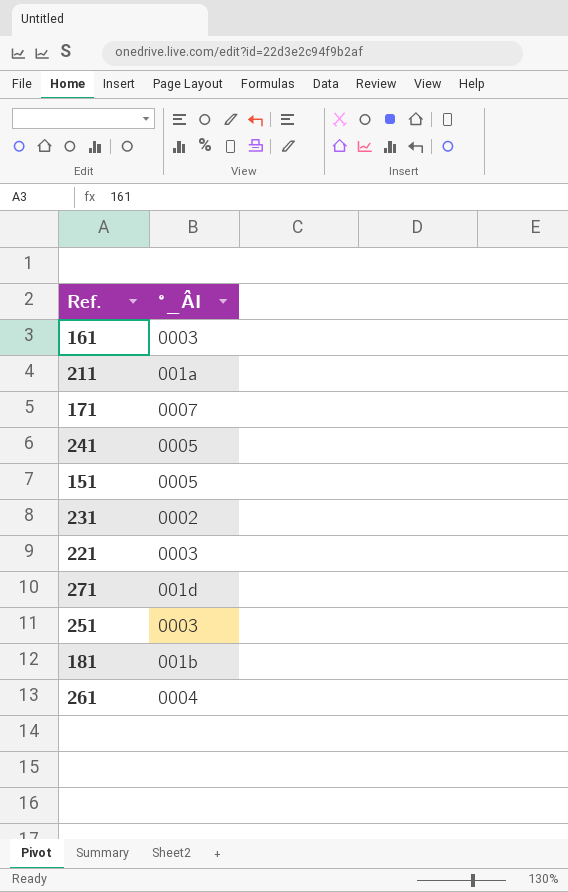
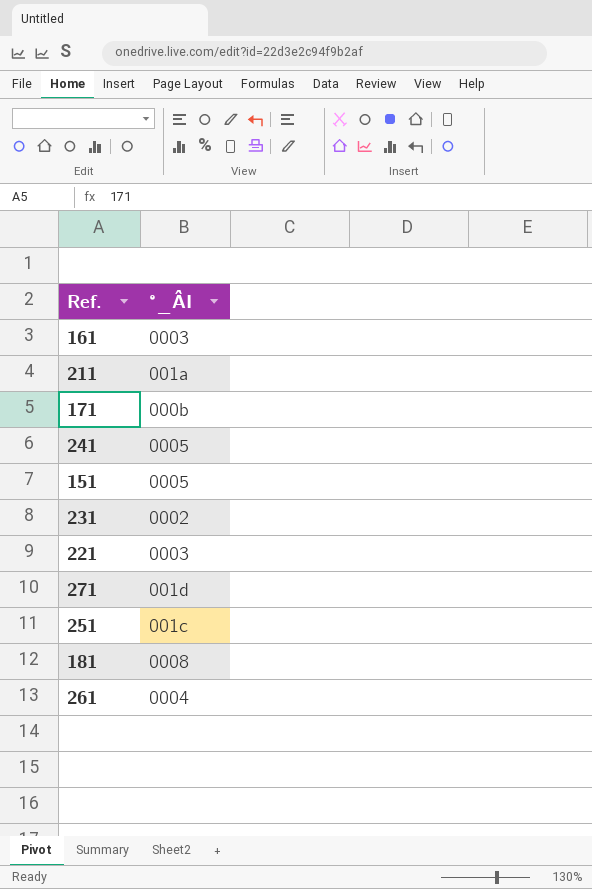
171 | °_ÂI: 0007 -> 000b
251 | °_ÂI: 0003 -> 001c
181 | °_ÂI: 001b -> 0008

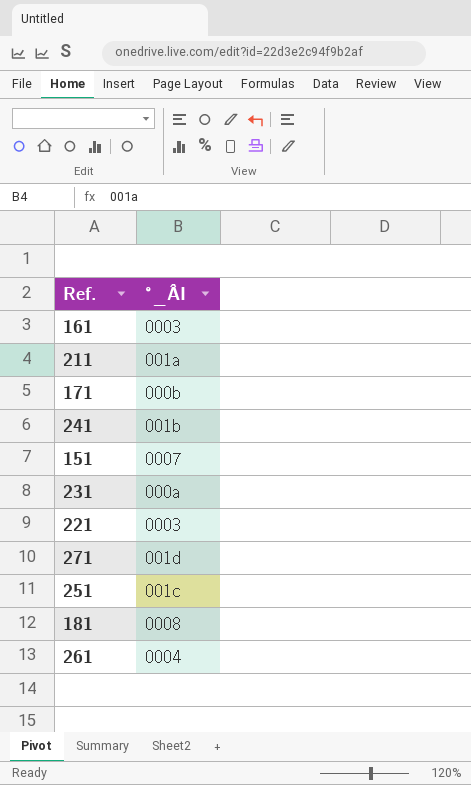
241 | °_ÂI: 0005 -> 001b
151 | °_ÂI: 0005 -> 0007
231 | °_ÂI: 0002 -> 000a

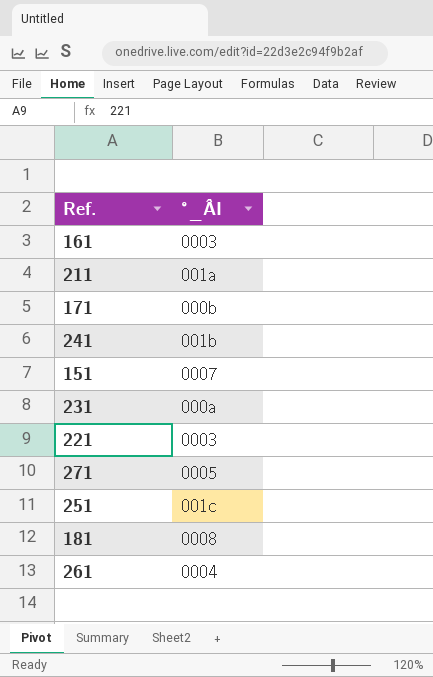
271 | °_ÂI: 001d -> 0005

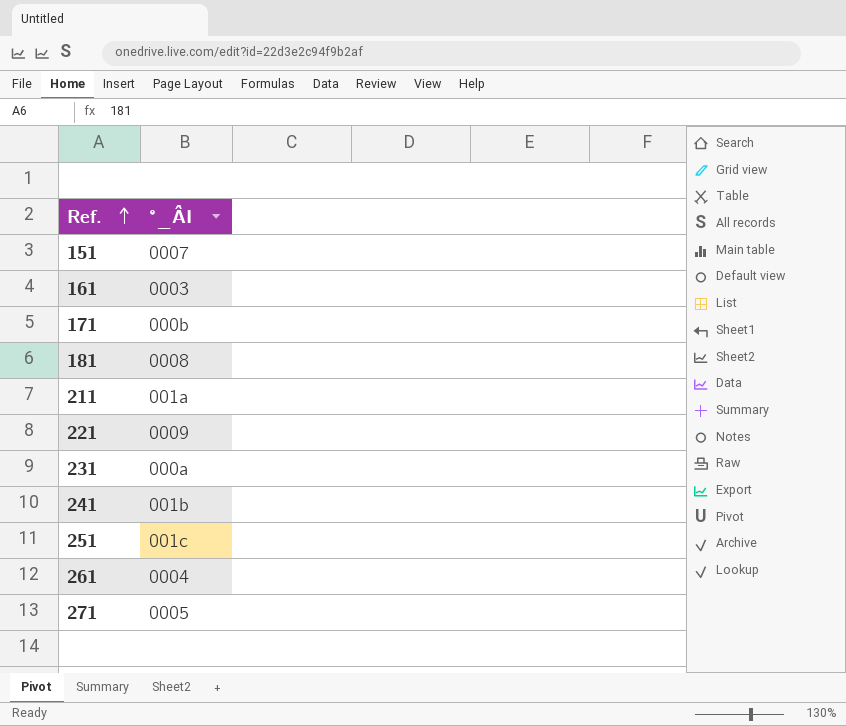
row order: none -> Ref. ascending
221 | °_ÂI: 0003 -> 0009

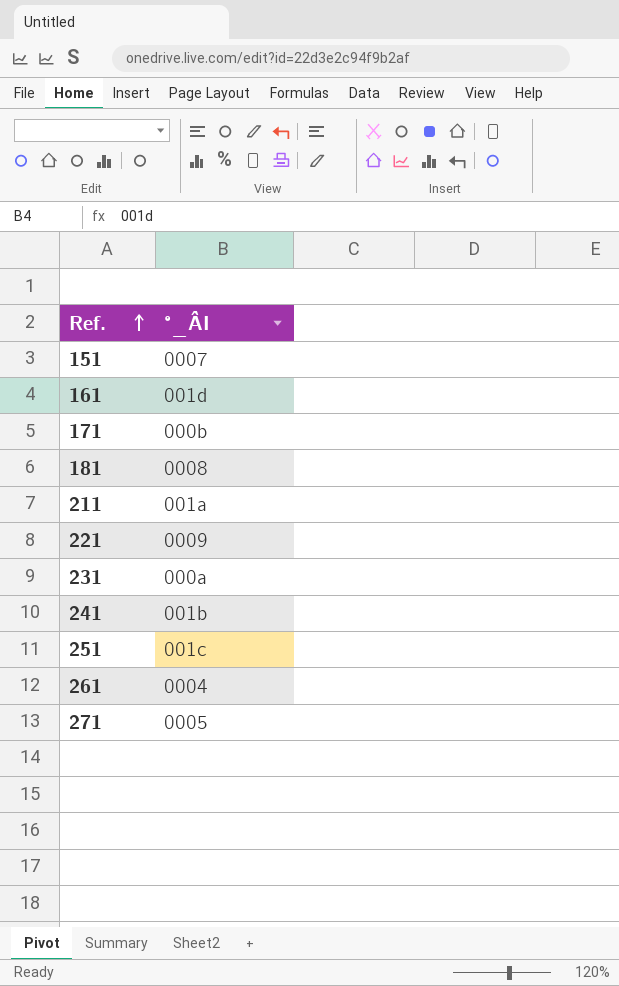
161 | °_ÂI: 0003 -> 001d

